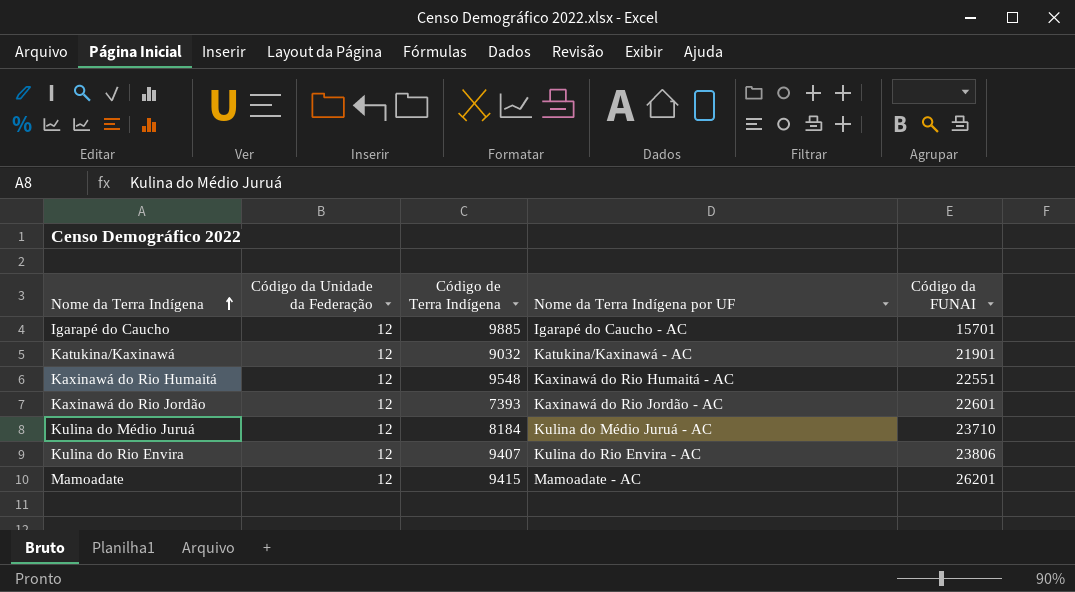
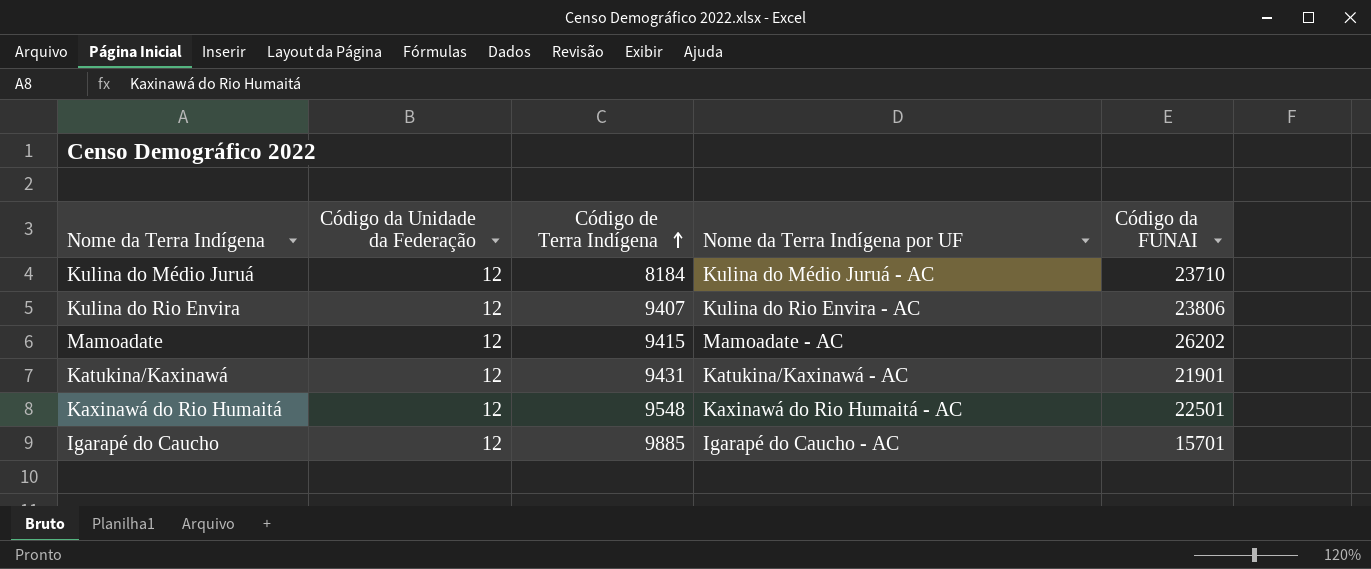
row order: Nome da Terra Indígena ascending -> Código de Terra Indígena ascending
row Kaxinawá do Rio Jordão: 12 | 7393 | Kaxinawá do Rio Jordão - AC | 22601 -> none
Mamoadate | Código da FUNAI: 26201 -> 26202
Katukina/Kaxinawá | Código de Terra Indígena: 9032 -> 9431
Kaxinawá do Rio Humaitá | Código da FUNAI: 22551 -> 22501

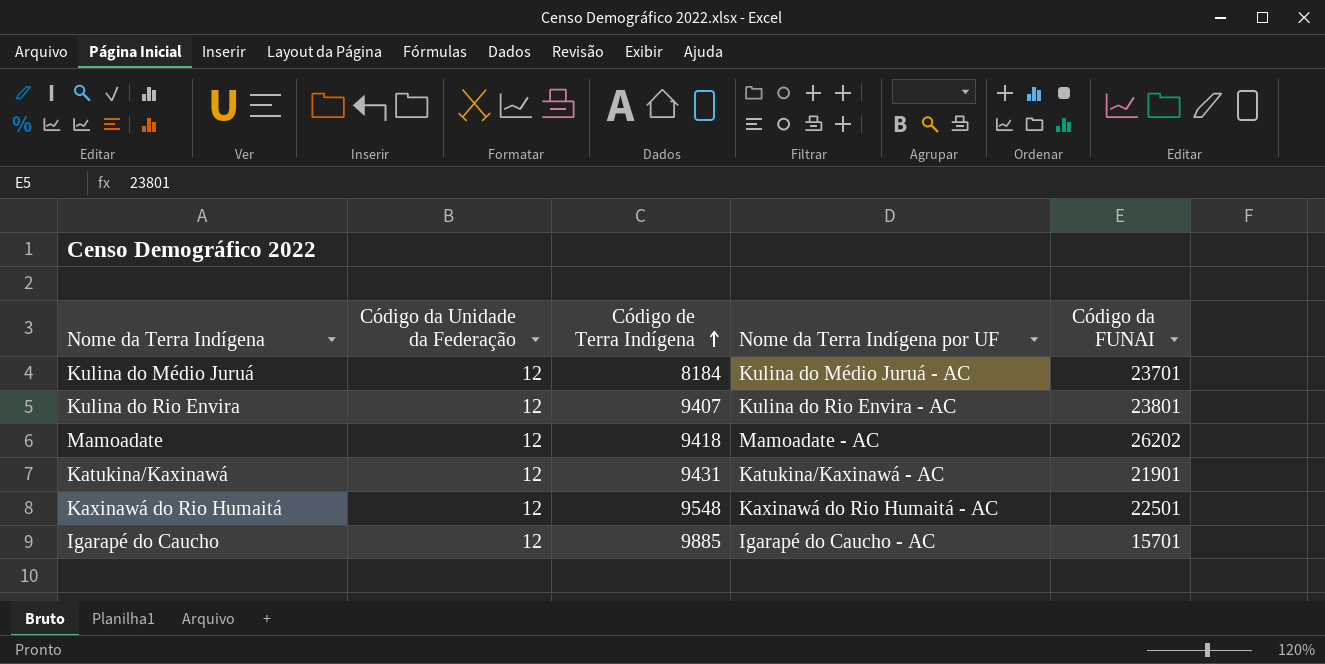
Kulina do Médio Juruá | Código da FUNAI: 23710 -> 23701
Kulina do Rio Envira | Código da FUNAI: 23806 -> 23801
Mamoadate | Código de Terra Indígena: 9415 -> 9418

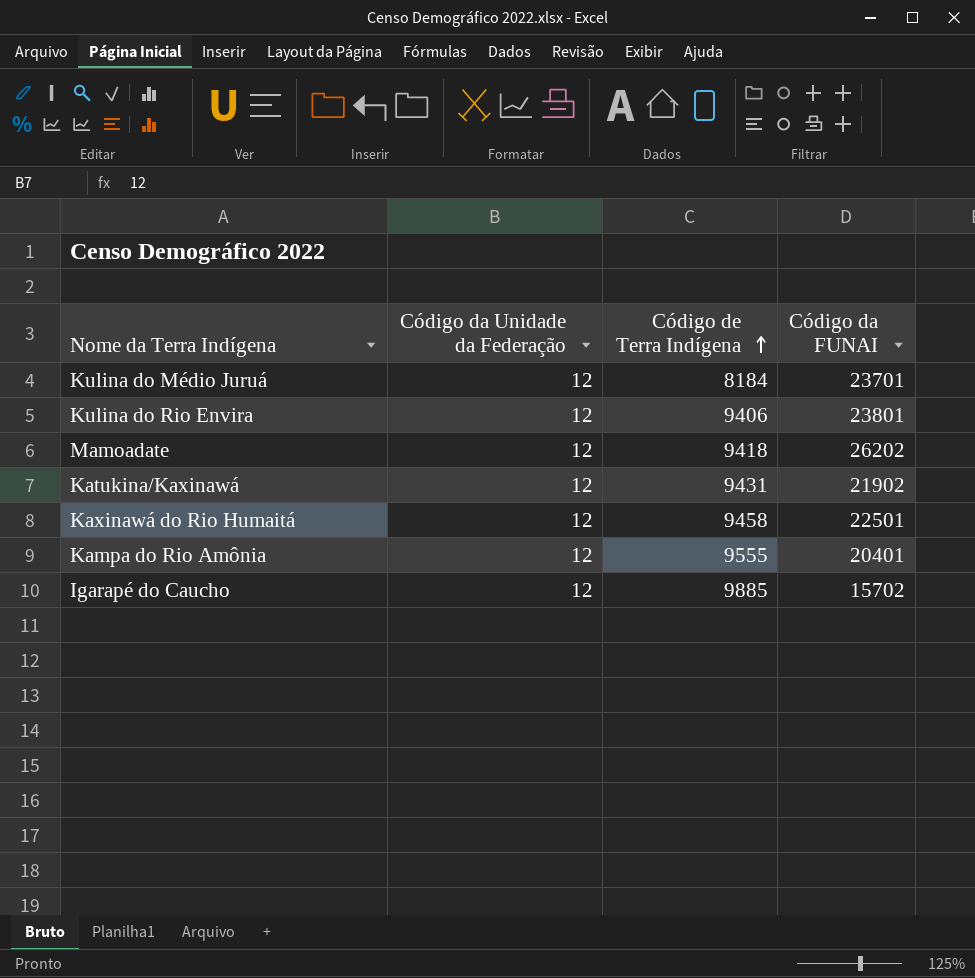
column Nome da Terra Indígena por UF | position: 4 -> none
Kulina do Rio Envira | Código de Terra Indígena: 9407 -> 9406
Katukina/Kaxinawá | Código da FUNAI: 21901 -> 21902
Kaxinawá do Rio Humaitá | Código de Terra Indígena: 9548 -> 9458
row Kampa do Rio Amônia: none -> 12 | 9555 | 20401
Igarapé do Caucho | Código da FUNAI: 15701 -> 15702

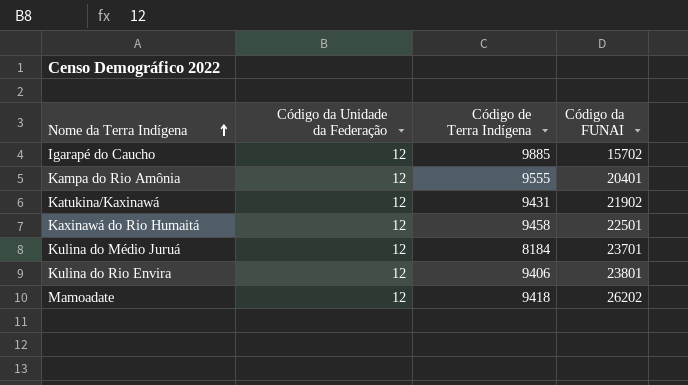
row order: Código de Terra Indígena ascending -> Nome da Terra Indígena ascending

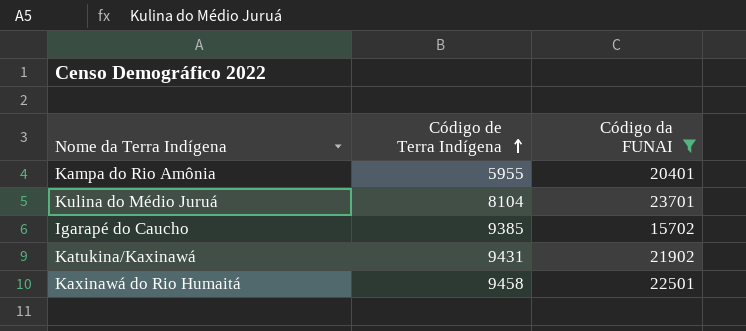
filter: none -> Código da FUNAI <= 23701
row order: Nome da Terra Indígena ascending -> Código de Terra Indígena ascending
column Código da Unidade da Federação | position: 2 -> none
Kampa do Rio Amônia | Código de Terra Indígena: 9555 -> 5955
Kulina do Médio Juruá | Código de Terra Indígena: 8184 -> 8104
Igarapé do Caucho | Código de Terra Indígena: 9885 -> 9385

